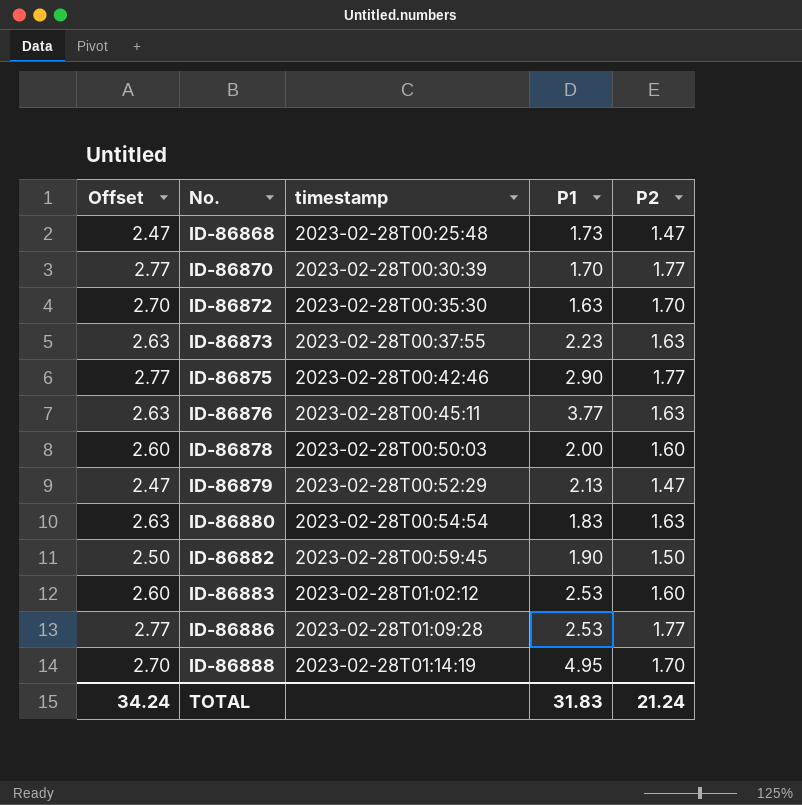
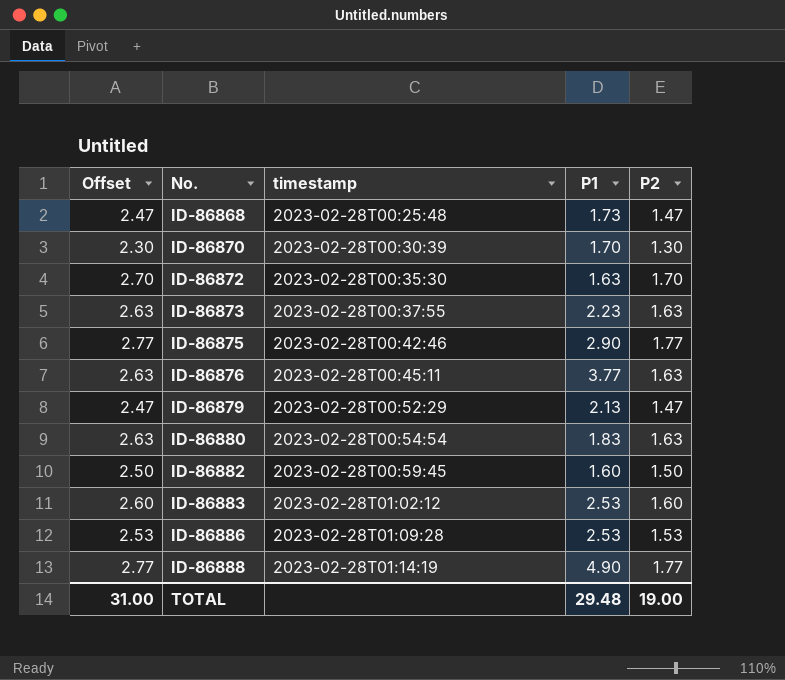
row ID-86878: 2.60 | 2023-02-28T00:50:03 | 2.00 | 1.60 -> none
ID-86870 | Offset: 2.77 -> 2.30
ID-86870 | P2: 1.77 -> 1.30
ID-86882 | P1: 1.90 -> 1.60
ID-86886 | Offset: 2.77 -> 2.53
ID-86886 | P2: 1.77 -> 1.53
ID-86888 | Offset: 2.70 -> 2.77
ID-86888 | P1: 4.95 -> 4.90
ID-86888 | P2: 1.70 -> 1.77
TOTAL | Offset: 34.24 -> 31.00
TOTAL | P1: 31.83 -> 29.48
TOTAL | P2: 21.24 -> 19.00

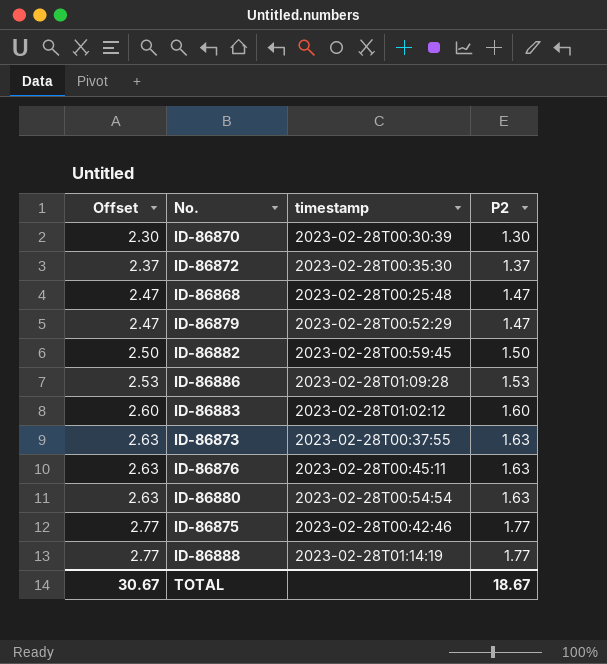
row order: No. ascending -> Offset ascending
column P1 | position: 4 -> none
ID-86872 | Offset: 2.70 -> 2.37
ID-86872 | P2: 1.70 -> 1.37
TOTAL | Offset: 31.00 -> 30.67
TOTAL | P2: 19.00 -> 18.67

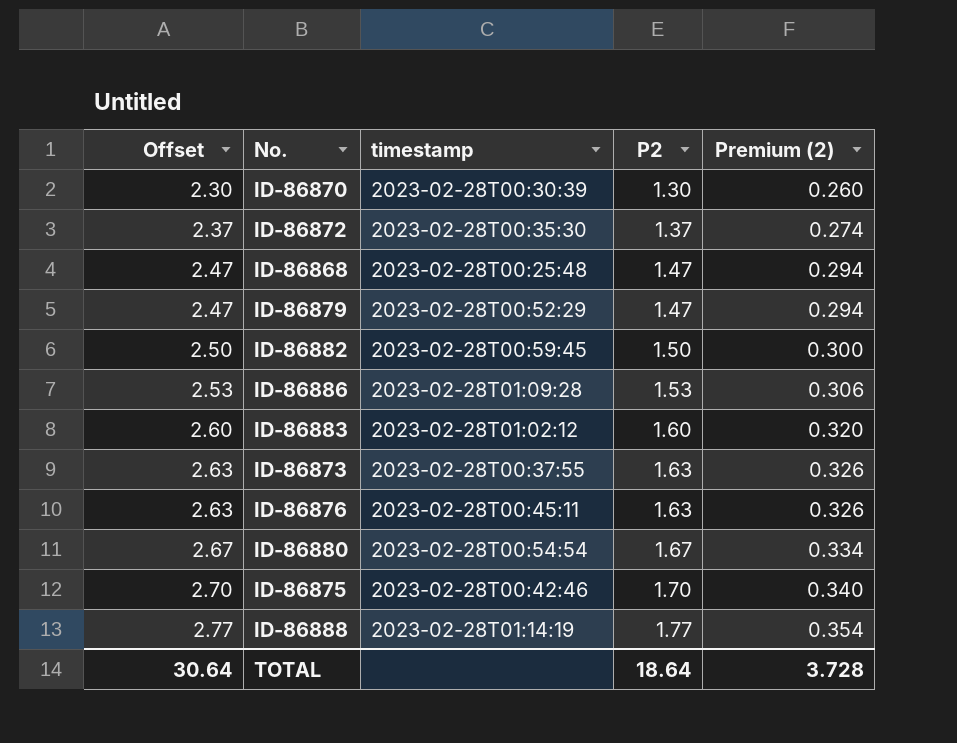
column Premium (2) | formula: none -> [P2] * 0.2
ID-86880 | Offset: 2.63 -> 2.67
ID-86880 | P2: 1.63 -> 1.67
ID-86875 | Offset: 2.77 -> 2.70
ID-86875 | P2: 1.77 -> 1.70
TOTAL | Offset: 30.67 -> 30.64
TOTAL | P2: 18.67 -> 18.64

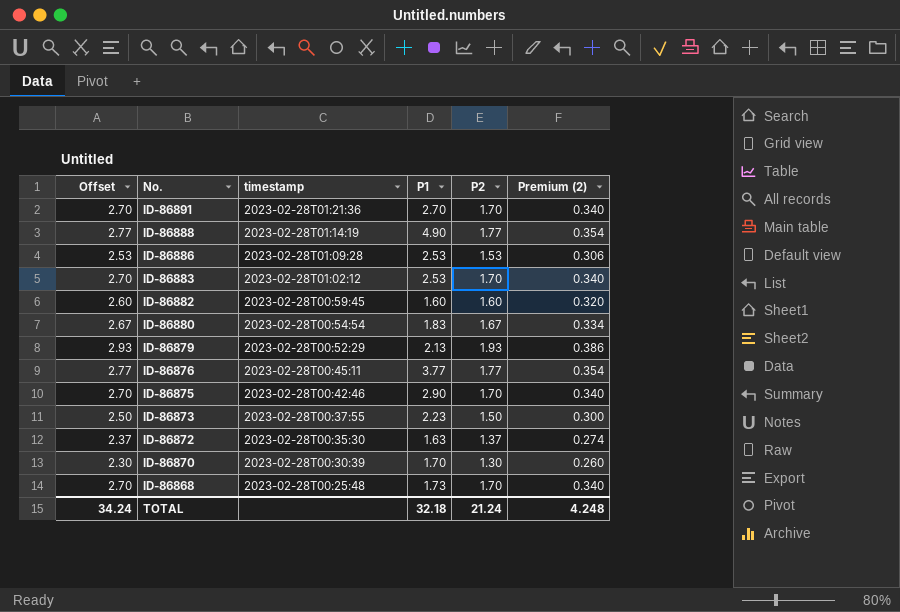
row order: Offset ascending -> No. descending
column P1 | position: none -> 4
row ID-86891: none -> 2.70 | 2023-02-28T01:21:36 | 2.70 | 1.70 | 0.340
ID-86883 | Offset: 2.60 -> 2.70
ID-86883 | P2: 1.60 -> 1.70
ID-86883 | Premium (2): 0.320 -> 0.340
ID-86882 | Offset: 2.50 -> 2.60
ID-86882 | P2: 1.50 -> 1.60
ID-86882 | Premium (2): 0.300 -> 0.320
ID-86879 | Offset: 2.47 -> 2.93
ID-86879 | P2: 1.47 -> 1.93
ID-86879 | Premium (2): 0.294 -> 0.386
ID-86876 | Offset: 2.63 -> 2.77
ID-86876 | P2: 1.63 -> 1.77
ID-86876 | Premium (2): 0.326 -> 0.354
ID-86873 | Offset: 2.63 -> 2.50
ID-86873 | P2: 1.63 -> 1.50
ID-86873 | Premium (2): 0.326 -> 0.300
ID-86868 | Offset: 2.47 -> 2.70
ID-86868 | P2: 1.47 -> 1.70
ID-86868 | Premium (2): 0.294 -> 0.340
TOTAL | Offset: 30.64 -> 34.24
TOTAL | P2: 18.64 -> 21.24
TOTAL | Premium (2): 3.728 -> 4.248

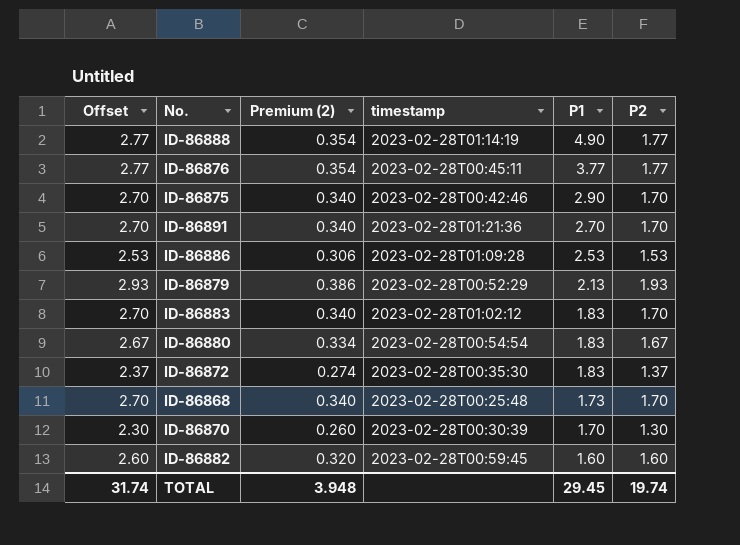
row order: No. descending -> P1 descending
column Premium (2) | position: 6 -> 3
row ID-86873: 2.50 | 2023-02-28T00:37:55 | 2.23 | 1.50 | 0.300 -> none
ID-86883 | P1: 2.53 -> 1.83
ID-86872 | P1: 1.63 -> 1.83
TOTAL | Offset: 34.24 -> 31.74
TOTAL | Premium (2): 4.248 -> 3.948
TOTAL | P1: 32.18 -> 29.45
TOTAL | P2: 21.24 -> 19.74

